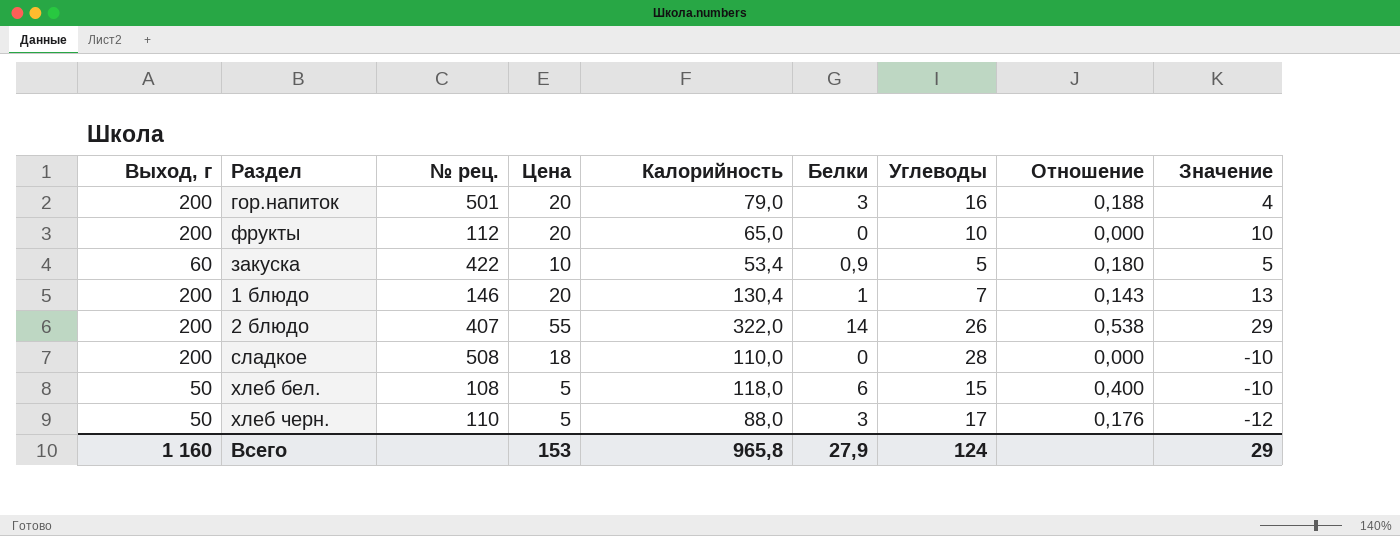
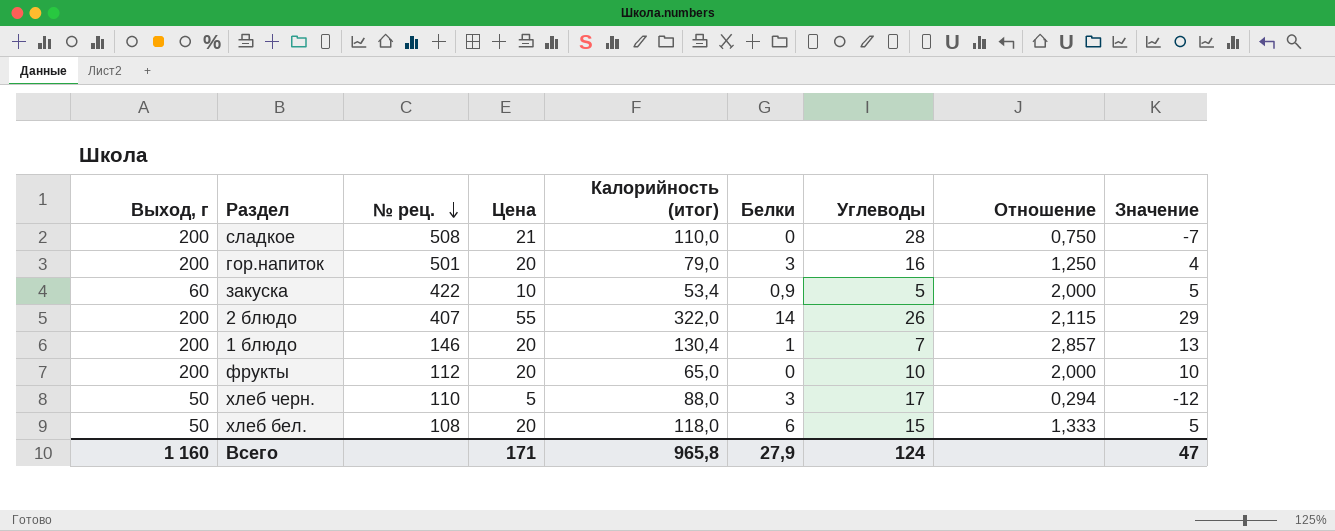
row order: none -> № рец. descending
column name: Калорийность -> Калорийность (итог)
column Отношение | formula: [Белки] / [Углеводы] -> [Цена] / [Углеводы]
сладкое | Цена: 18 -> 21
сладкое | Значение: -10 -> -7
хлеб бел. | Цена: 5 -> 20
хлеб бел. | Значение: -10 -> 5
Всего | Цена: 153 -> 171
Всего | Значение: 29 -> 47

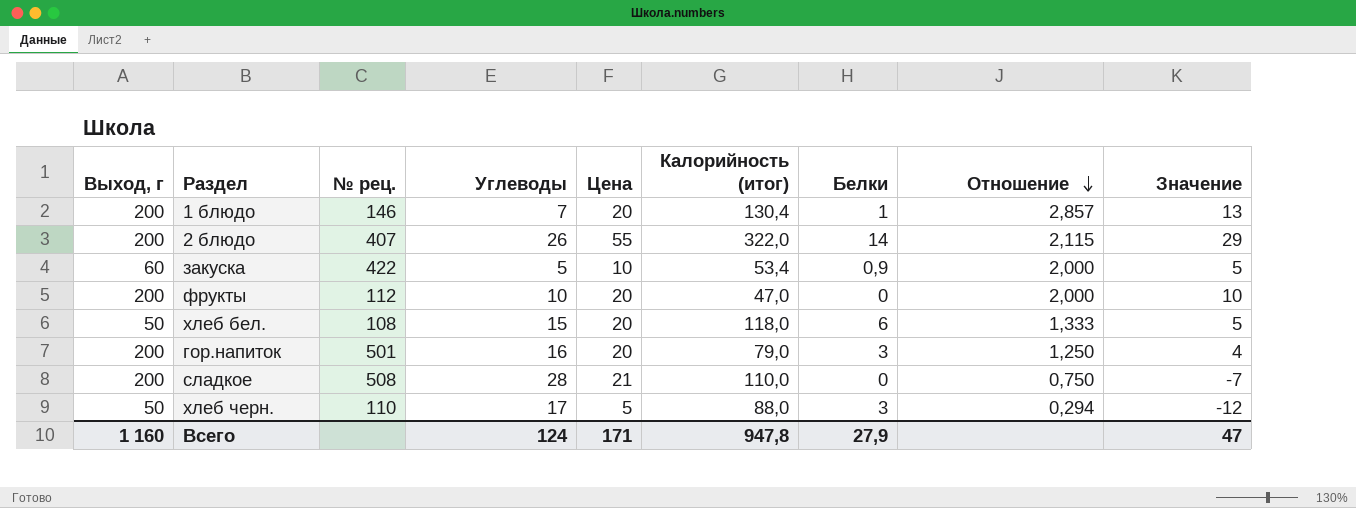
row order: № рец. descending -> Отношение descending
column Углеводы | position: 7 -> 4
фрукты | Калорийность (итог): 65,0 -> 47,0
Всего | Калорийность (итог): 965,8 -> 947,8

